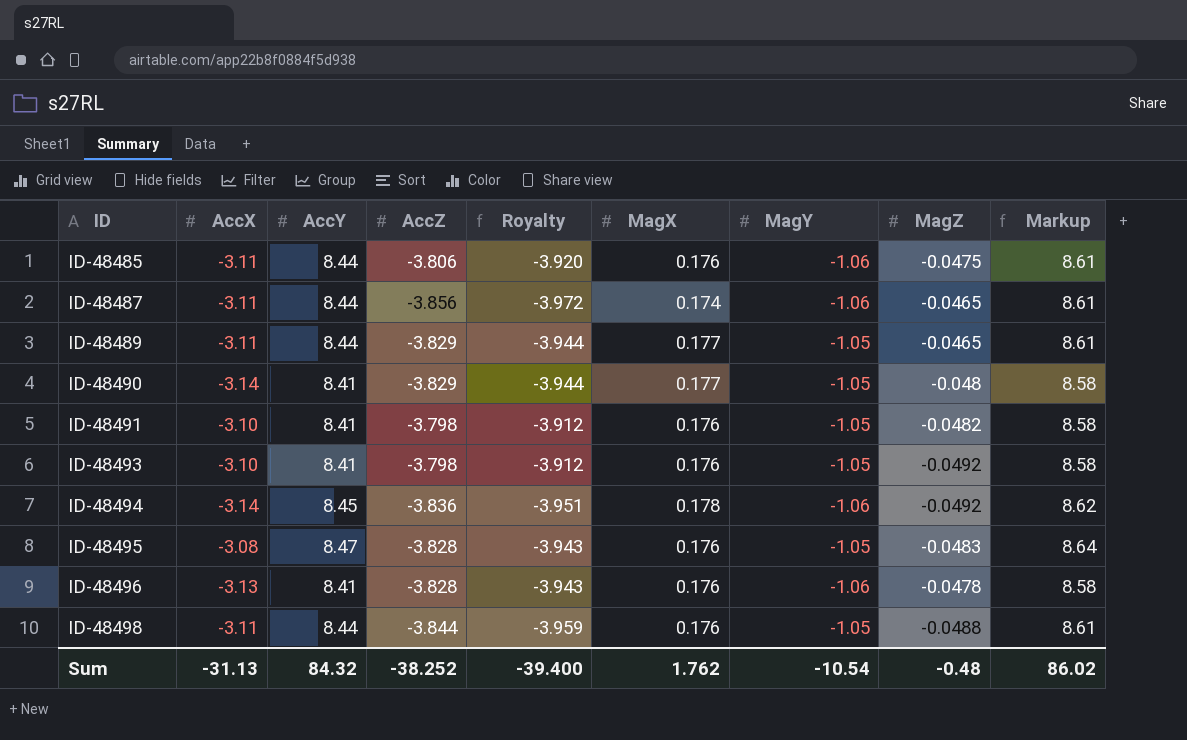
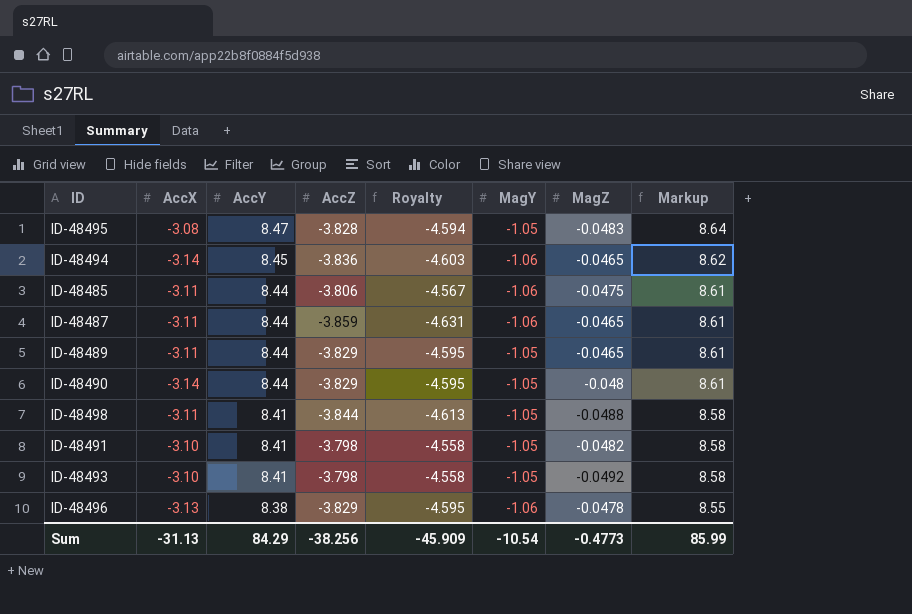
row order: ID ascending -> AccY descending
column MagX | position: 6 -> none
column Royalty | formula: [AccZ] * 1.03 -> [AccZ] * 1.2
ID-48494 | MagZ: -0.0492 -> -0.0465
ID-48487 | AccZ: -3.856 -> -3.859
ID-48490 | AccY: 8.41 -> 8.44
ID-48490 | Markup: 8.58 -> 8.61
ID-48498 | AccY: 8.44 -> 8.41
ID-48498 | Markup: 8.61 -> 8.58
ID-48496 | AccY: 8.41 -> 8.38
ID-48496 | AccZ: -3.828 -> -3.829
ID-48496 | Markup: 8.58 -> 8.55
Sum | AccY: 84.32 -> 84.29
Sum | AccZ: -38.252 -> -38.256
Sum | Royalty: -39.400 -> -45.909
Sum | MagZ: -0.48 -> -0.4773
Sum | Markup: 86.02 -> 85.99

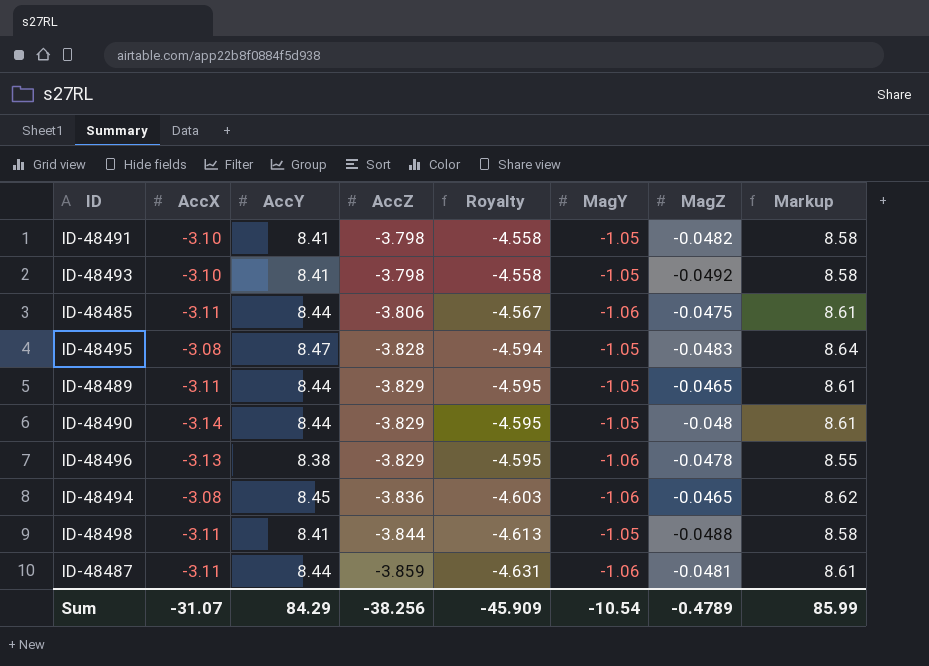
row order: AccY descending -> AccZ descending
ID-48494 | AccX: -3.14 -> -3.08
ID-48487 | MagZ: -0.0465 -> -0.0481
Sum | AccX: -31.13 -> -31.07
Sum | MagZ: -0.4773 -> -0.4789

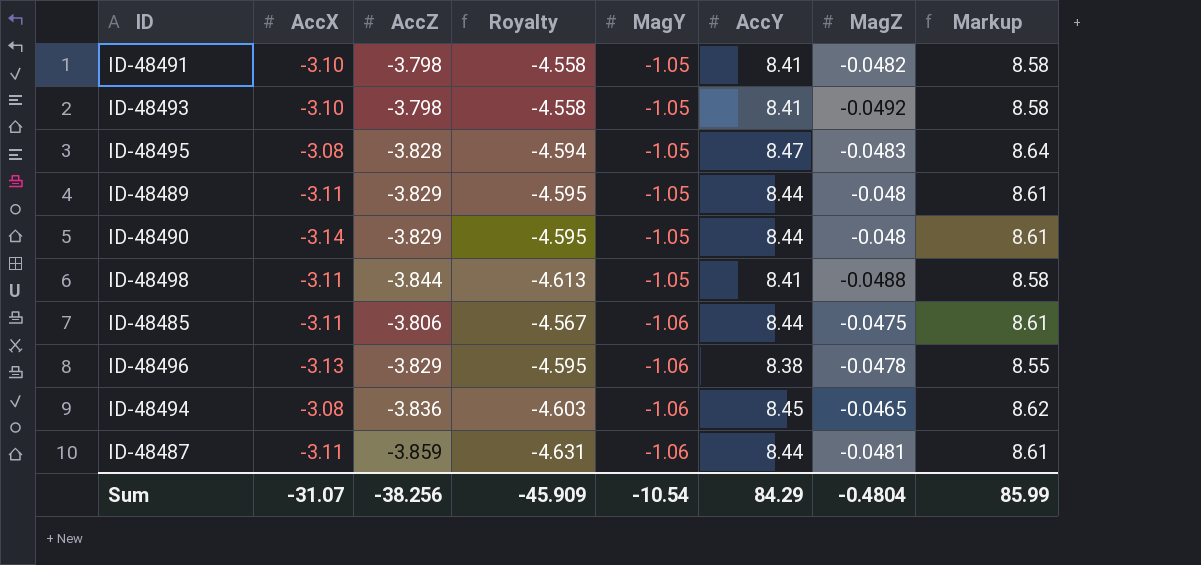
row order: AccZ descending -> MagY descending
column AccY | position: 3 -> 6
ID-48489 | MagZ: -0.0465 -> -0.048
Sum | MagZ: -0.4789 -> -0.4804

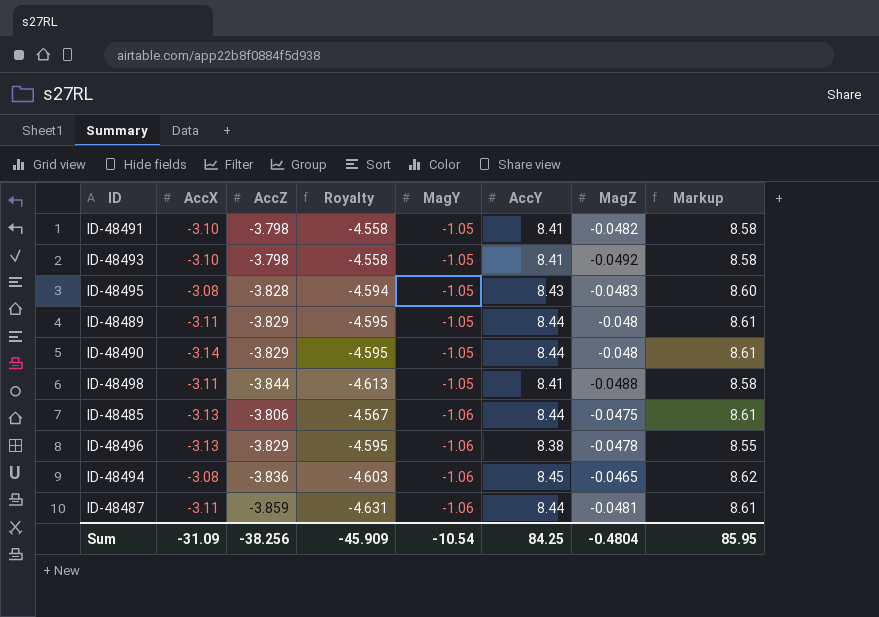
ID-48495 | AccY: 8.47 -> 8.43
ID-48495 | Markup: 8.64 -> 8.60
ID-48485 | AccX: -3.11 -> -3.13
Sum | AccX: -31.07 -> -31.09
Sum | AccY: 84.29 -> 84.25
Sum | Markup: 85.99 -> 85.95

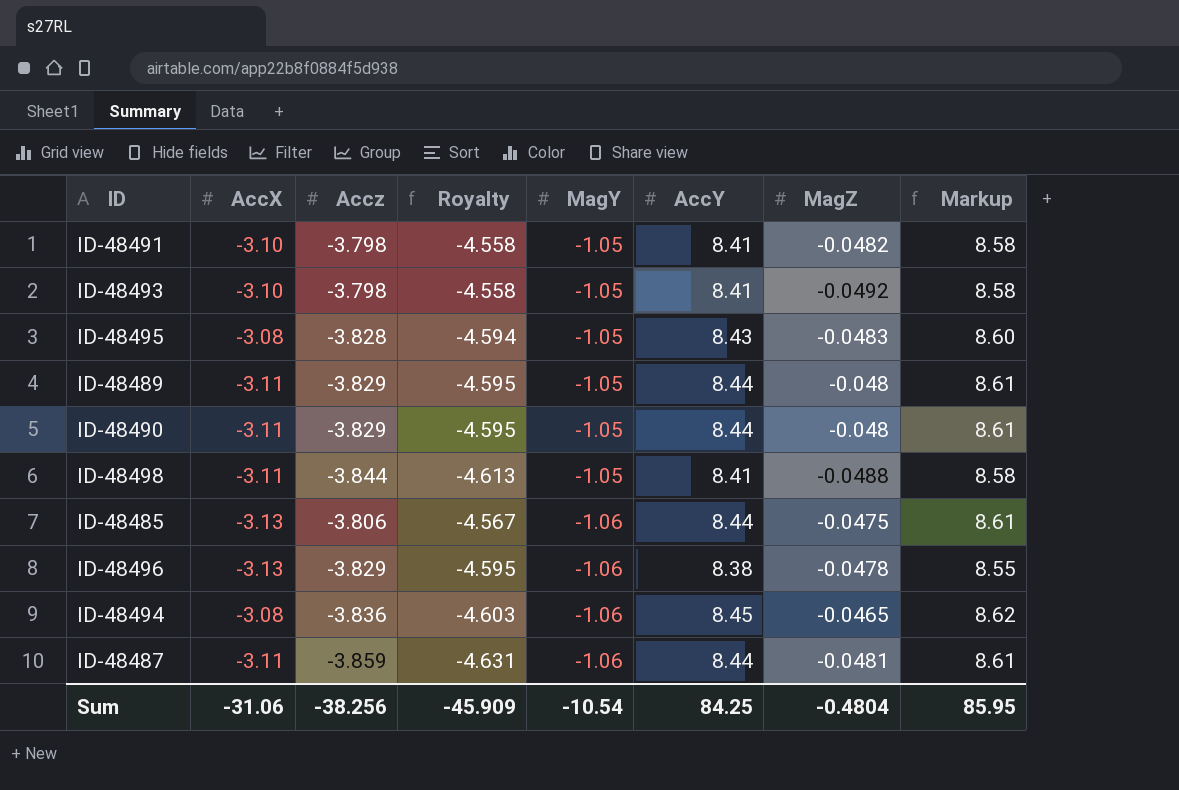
column name: AccZ -> Accz
ID-48490 | AccX: -3.14 -> -3.11
Sum | AccX: -31.09 -> -31.06

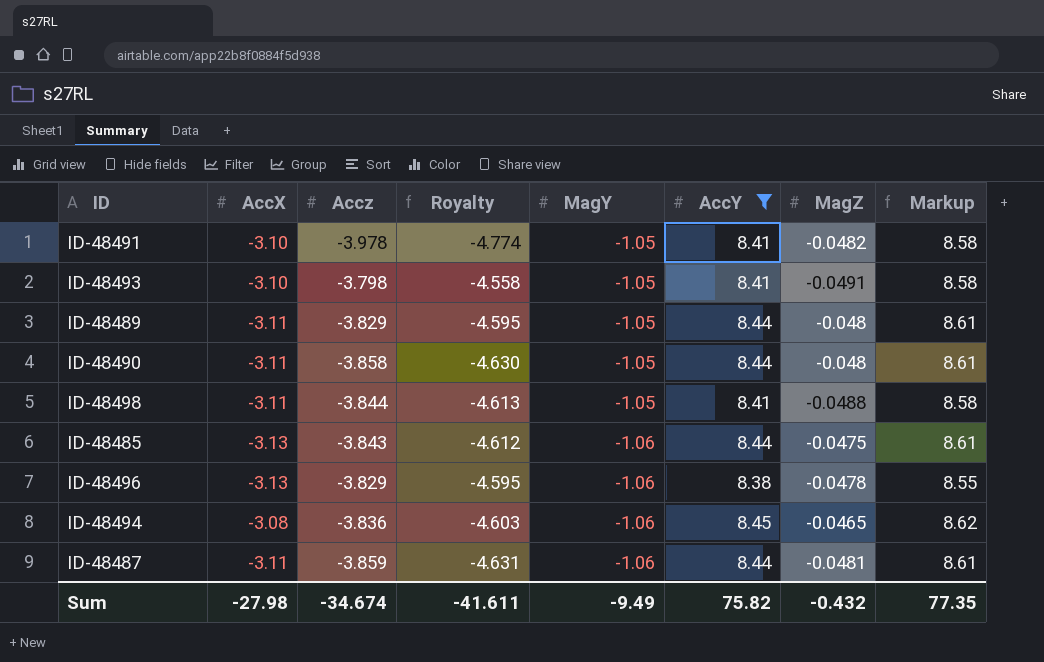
filter: none -> AccY != 8.43
ID-48491 | Accz: -3.798 -> -3.978
ID-48491 | Royalty: -4.558 -> -4.774
ID-48493 | MagZ: -0.0492 -> -0.0491
ID-48490 | Accz: -3.829 -> -3.858
ID-48490 | Royalty: -4.595 -> -4.630
ID-48485 | Accz: -3.806 -> -3.843
ID-48485 | Royalty: -4.567 -> -4.612
Sum | AccX: -31.06 -> -27.98
Sum | Accz: -38.256 -> -34.674
Sum | Royalty: -45.909 -> -41.611
Sum | MagY: -10.54 -> -9.49
Sum | AccY: 84.25 -> 75.82
Sum | MagZ: -0.4804 -> -0.432
Sum | Markup: 85.95 -> 77.35

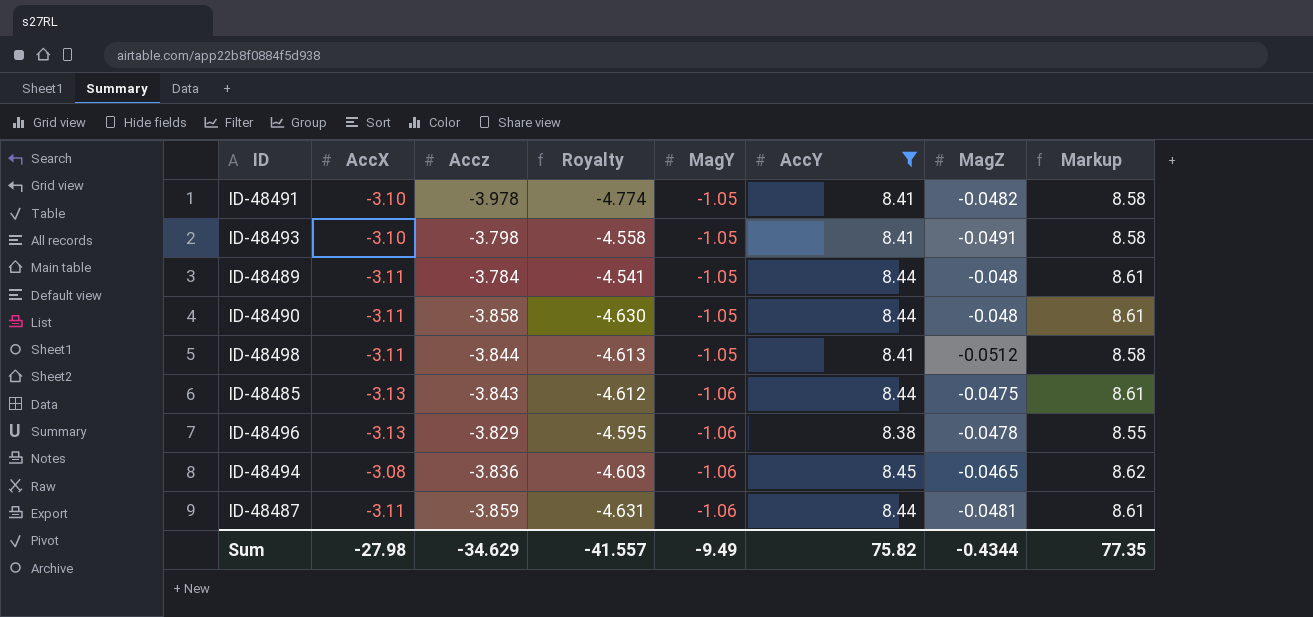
ID-48489 | Accz: -3.829 -> -3.784
ID-48489 | Royalty: -4.595 -> -4.541
ID-48498 | MagZ: -0.0488 -> -0.0512
Sum | Accz: -34.674 -> -34.629
Sum | Royalty: -41.611 -> -41.557
Sum | MagZ: -0.432 -> -0.4344

